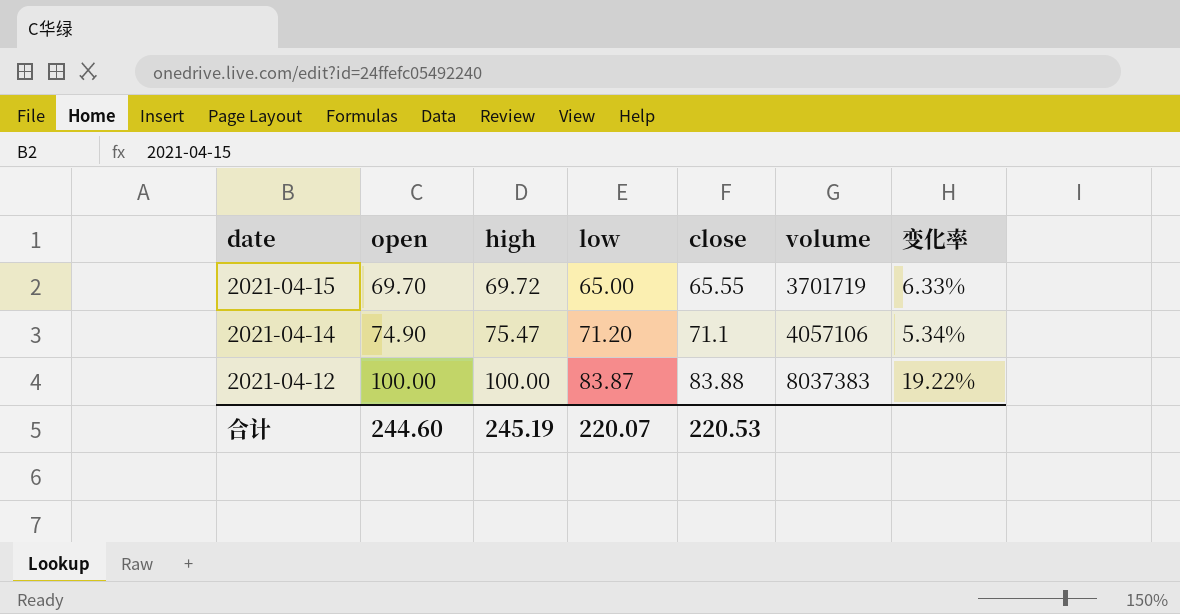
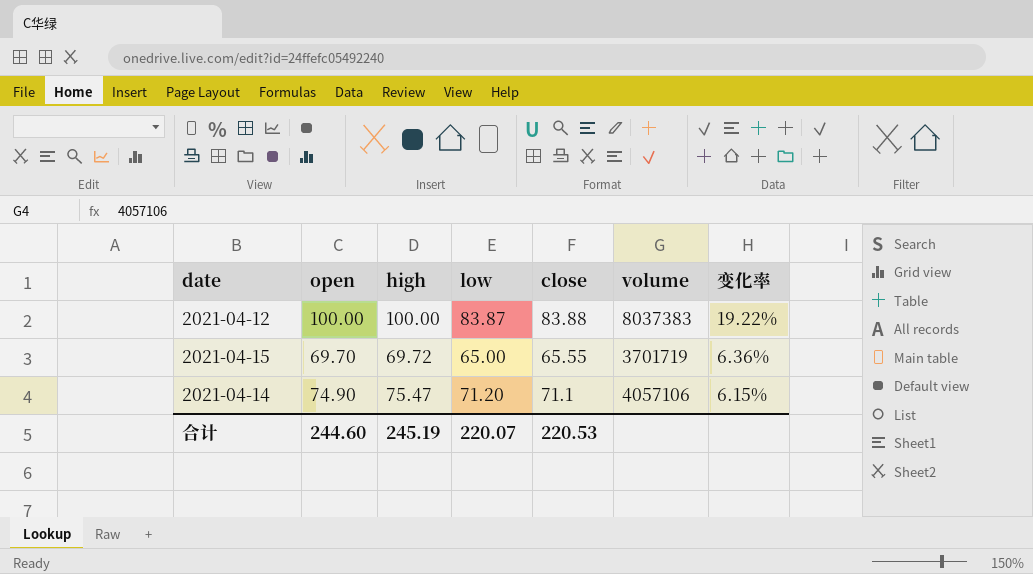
row order: date descending -> 变化率 descending
column 变化率 | formula: ([open] - [close]) / [close] -> ([high] - [close]) / [close]

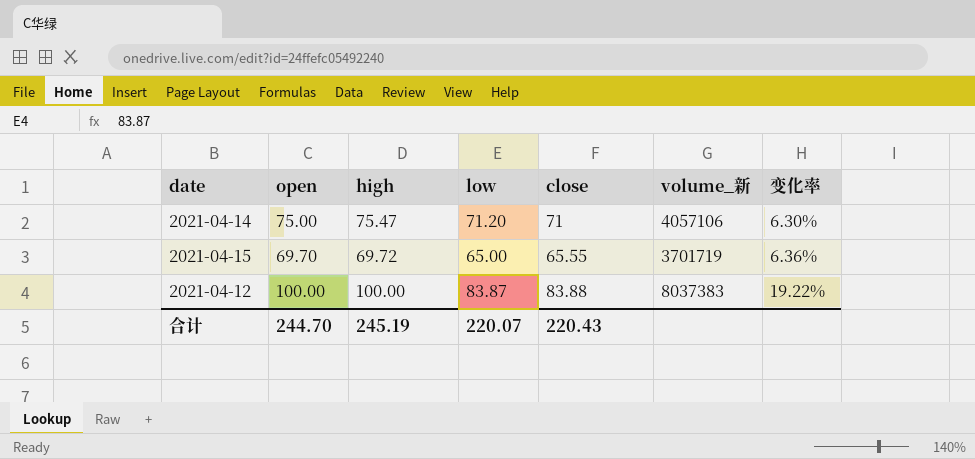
row order: 变化率 descending -> 变化率 ascending
column name: volume -> volume_新
2021-04-14 | open: 74.90 -> 75.00
2021-04-14 | close: 71.1 -> 71
2021-04-14 | 变化率: 6.15% -> 6.30%
合计 | open: 244.60 -> 244.70
合计 | close: 220.53 -> 220.43

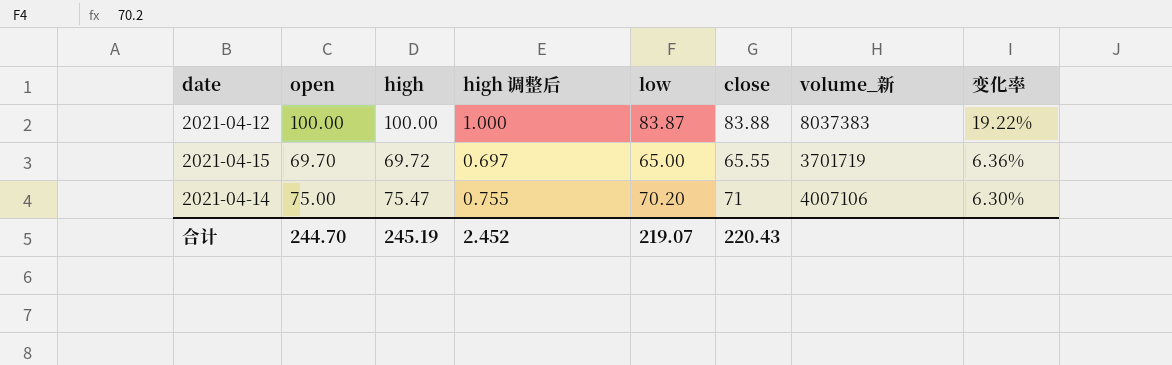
row order: 变化率 ascending -> 变化率 descending
column high 调整后 | formula: none -> [high] * 0.01
2021-04-14 | low: 71.20 -> 70.20
2021-04-14 | volume_新: 4057106 -> 4007106
合计 | low: 220.07 -> 219.07

